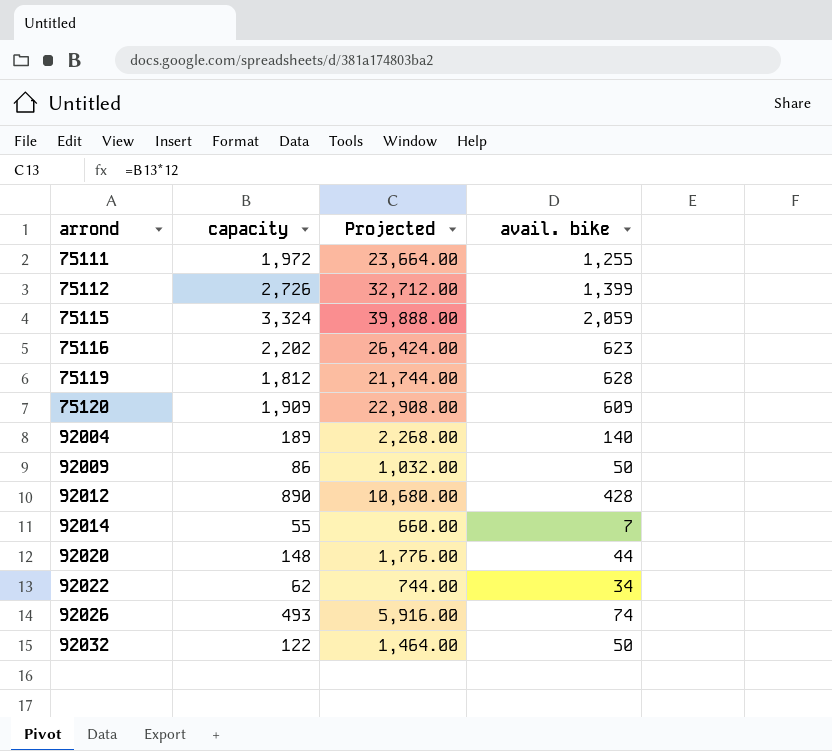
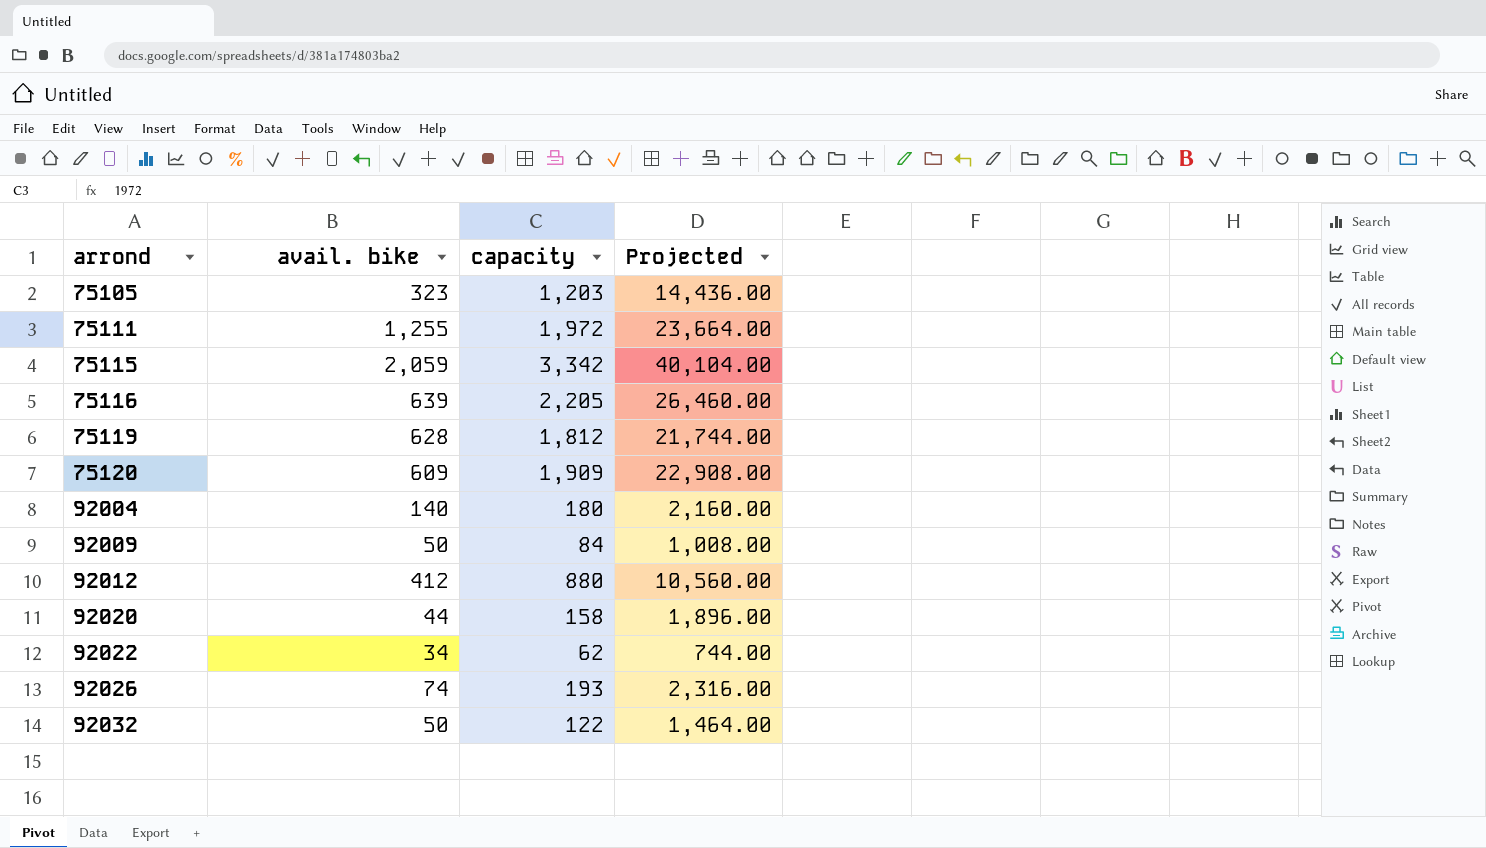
column avail. bike | position: 4 -> 2
row 75112: 2,726 | 32,712.00 | 1,399 -> none
row 92014: 55 | 660.00 | 7 -> none
row 75105: none -> 323 | 1,203 | 14,436.00
75115 | capacity: 3,324 -> 3,342
75115 | Projected: 39,888.00 -> 40,104.00
75116 | avail. bike: 623 -> 639
75116 | capacity: 2,202 -> 2,205
75116 | Projected: 26,424.00 -> 26,460.00
92004 | capacity: 189 -> 180
92004 | Projected: 2,268.00 -> 2,160.00
92009 | capacity: 86 -> 84
92009 | Projected: 1,032.00 -> 1,008.00
92012 | avail. bike: 428 -> 412
92012 | capacity: 890 -> 880
92012 | Projected: 10,680.00 -> 10,560.00
92020 | capacity: 148 -> 158
92020 | Projected: 1,776.00 -> 1,896.00
92026 | capacity: 493 -> 193
92026 | Projected: 5,916.00 -> 2,316.00

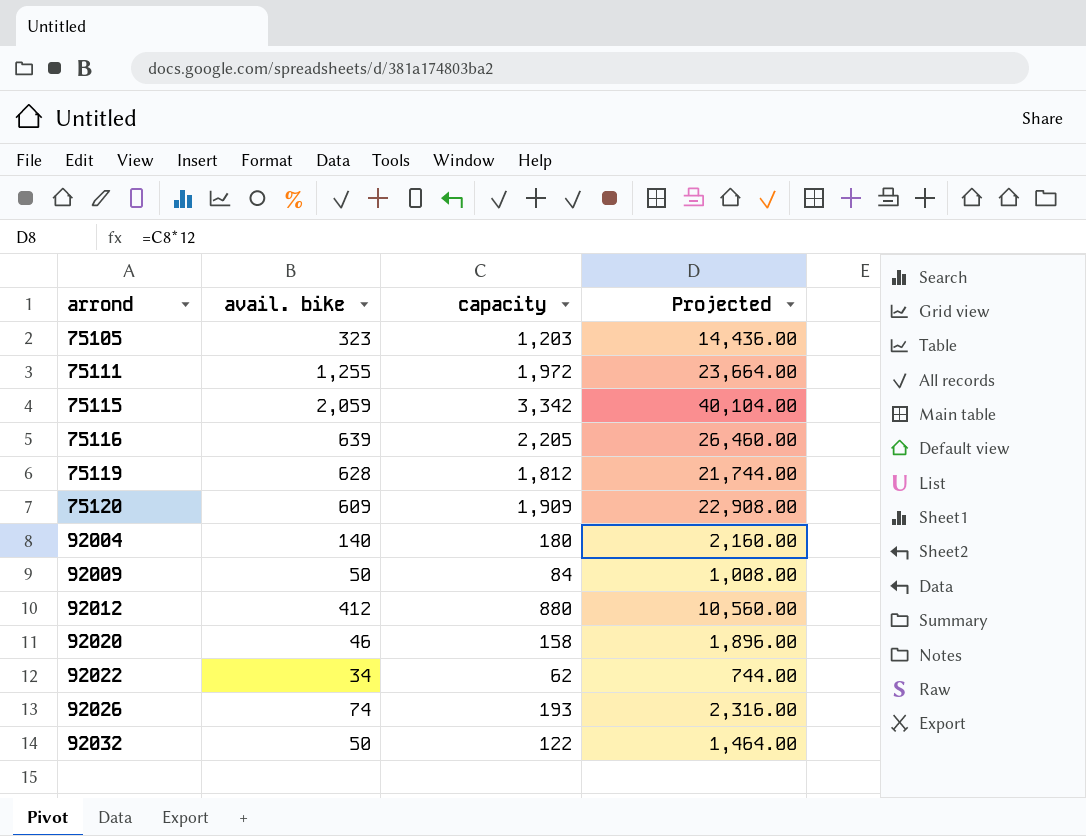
92020 | avail. bike: 44 -> 46

